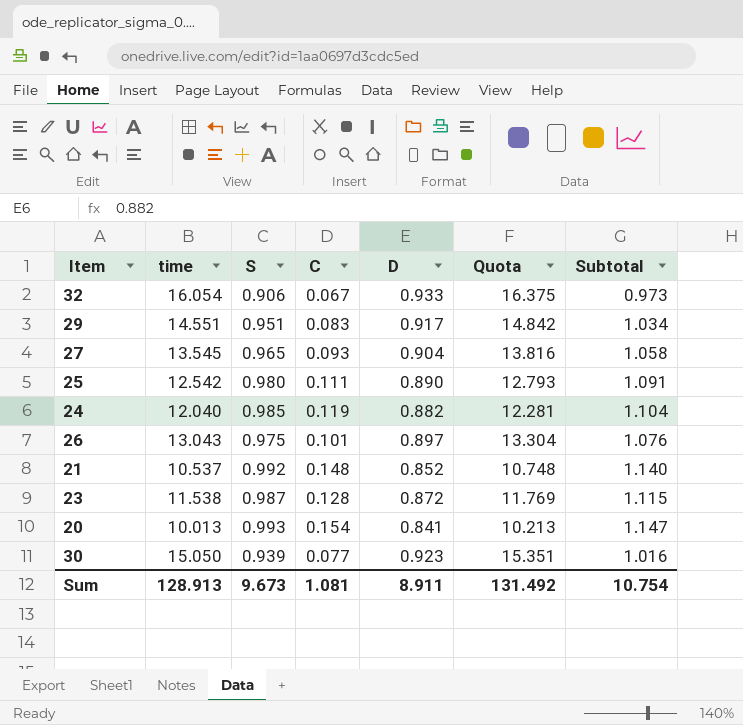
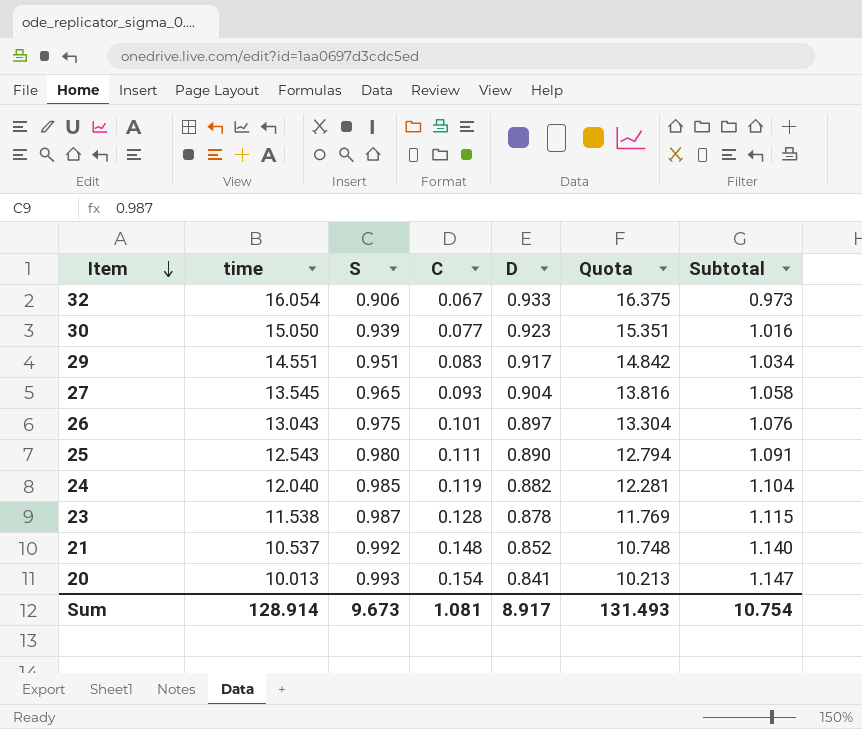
row order: none -> Item descending
25 | time: 12.542 -> 12.543
25 | Quota: 12.793 -> 12.794
23 | D: 0.872 -> 0.878
Sum | time: 128.913 -> 128.914
Sum | D: 8.911 -> 8.917
Sum | Quota: 131.492 -> 131.493

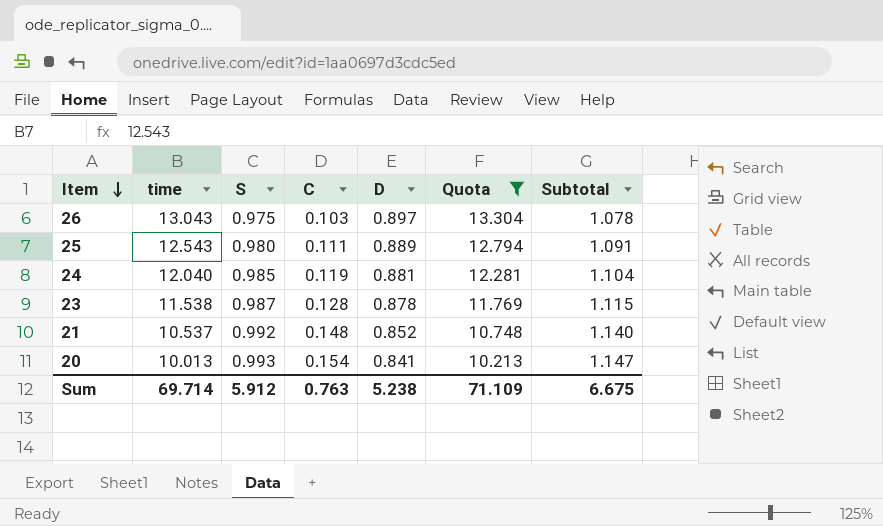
filter: none -> Quota <= 13.304
26 | C: 0.101 -> 0.103
26 | Subtotal: 1.076 -> 1.078
25 | D: 0.890 -> 0.889
24 | D: 0.882 -> 0.881
Sum | time: 128.914 -> 69.714
Sum | S: 9.673 -> 5.912
Sum | C: 1.081 -> 0.763
Sum | D: 8.917 -> 5.238
Sum | Quota: 131.493 -> 71.109
Sum | Subtotal: 10.754 -> 6.675

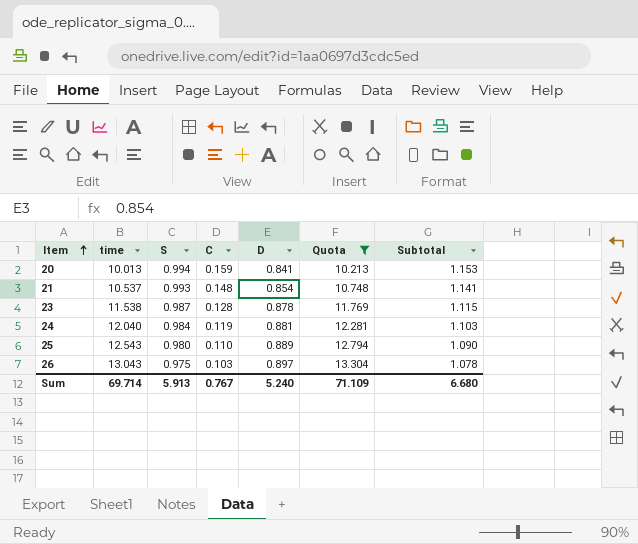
row order: Item descending -> Item ascending
20 | S: 0.993 -> 0.994
20 | C: 0.154 -> 0.159
20 | Subtotal: 1.147 -> 1.153
21 | S: 0.992 -> 0.993
21 | D: 0.852 -> 0.854
21 | Subtotal: 1.140 -> 1.141
24 | S: 0.985 -> 0.984
24 | Subtotal: 1.104 -> 1.103
25 | C: 0.111 -> 0.110
25 | Subtotal: 1.091 -> 1.090
Sum | S: 5.912 -> 5.913
Sum | C: 0.763 -> 0.767
Sum | D: 5.238 -> 5.240
Sum | Subtotal: 6.675 -> 6.680

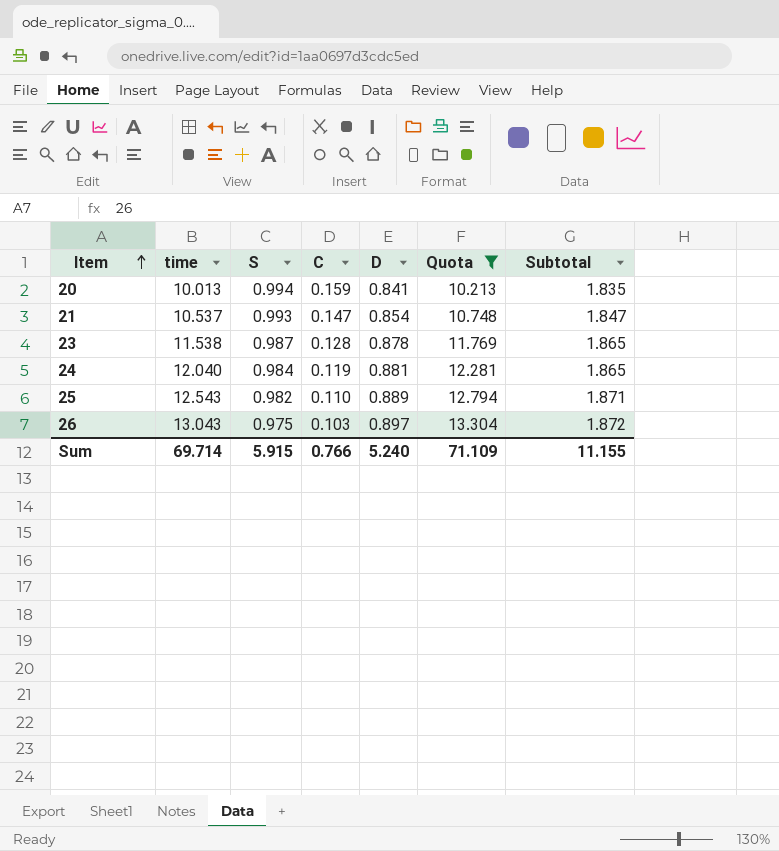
column Subtotal | formula: [S] + [C] -> [S] + [D]
21 | C: 0.148 -> 0.147
25 | S: 0.980 -> 0.982
Sum | S: 5.913 -> 5.915
Sum | C: 0.767 -> 0.766
Sum | Subtotal: 6.680 -> 11.155

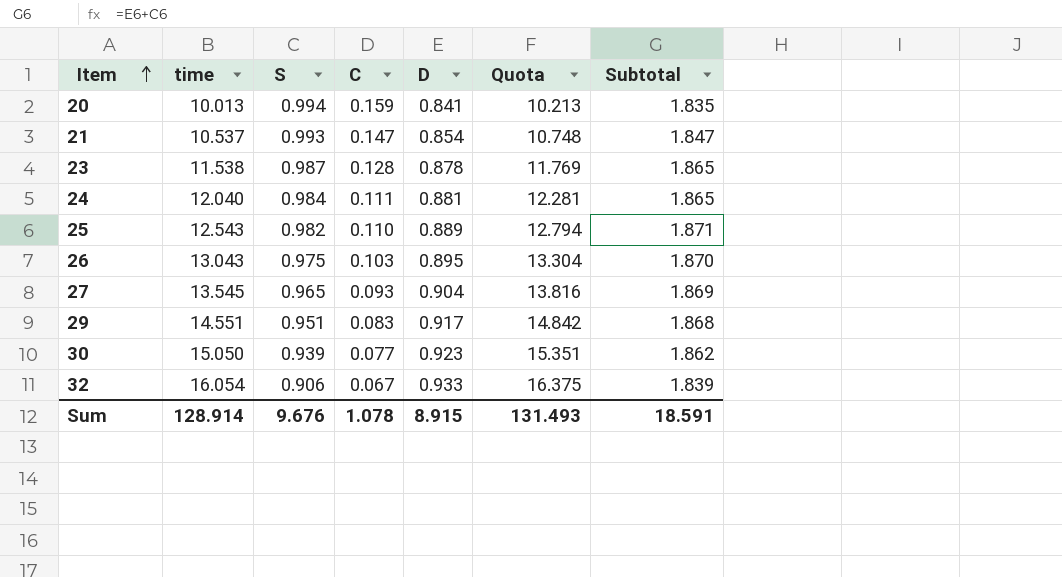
filter: Quota <= 13.304 -> none
24 | C: 0.119 -> 0.111
26 | D: 0.897 -> 0.895
26 | Subtotal: 1.872 -> 1.870
Sum | time: 69.714 -> 128.914
Sum | S: 5.915 -> 9.676
Sum | C: 0.766 -> 1.078
Sum | D: 5.240 -> 8.915
Sum | Quota: 71.109 -> 131.493
Sum | Subtotal: 11.155 -> 18.591

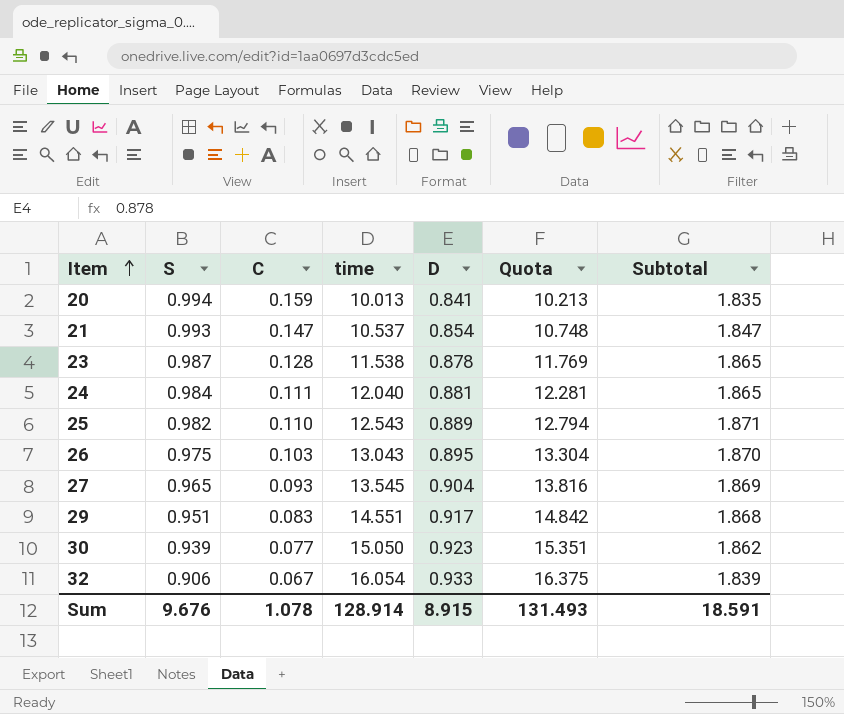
column time | position: 2 -> 4

